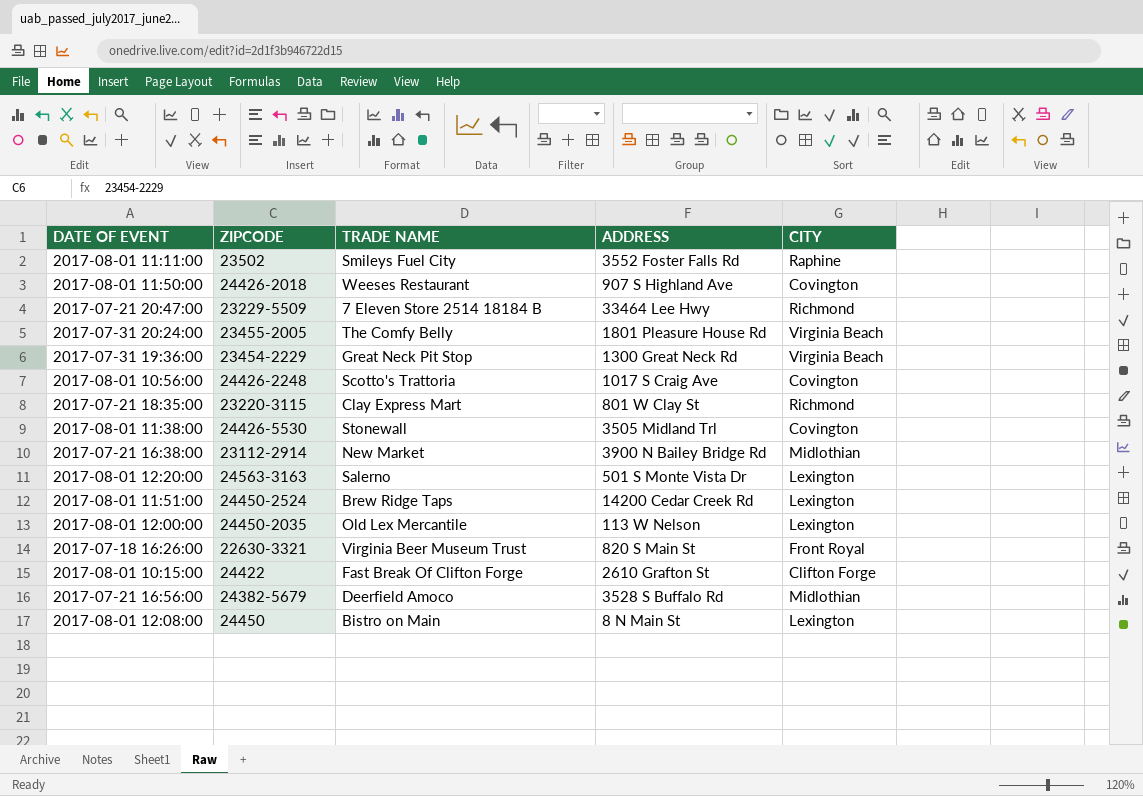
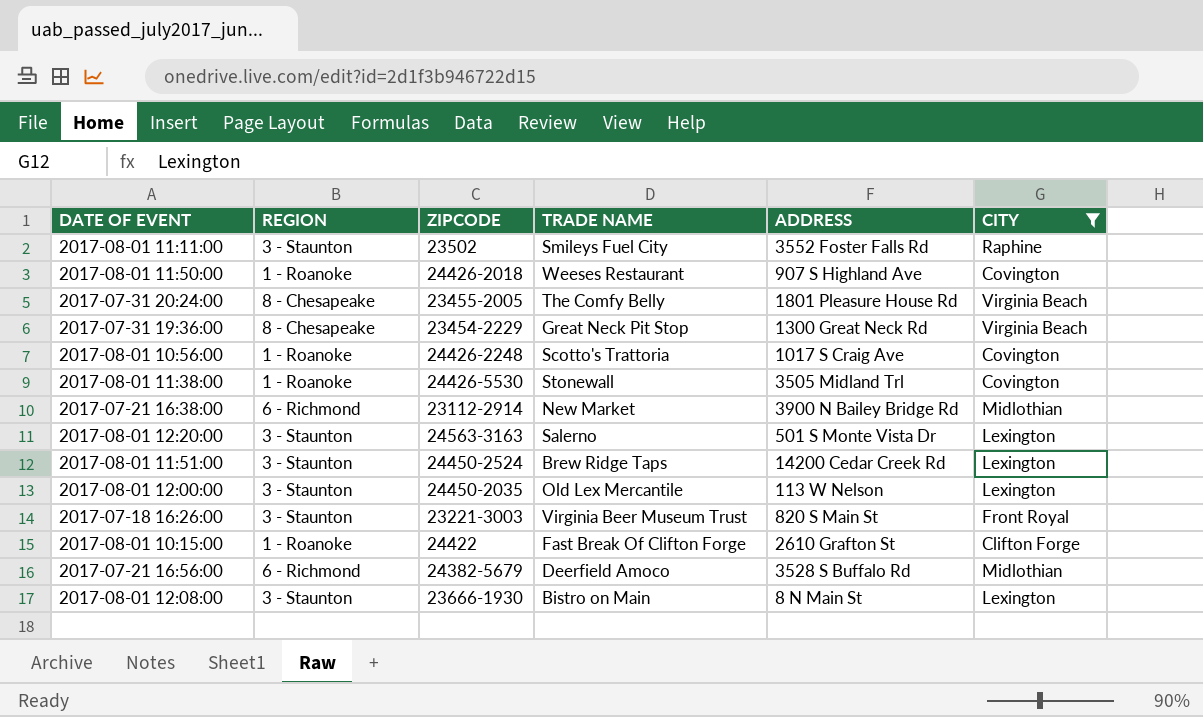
filter: none -> CITY != Richmond
column REGION | position: none -> 2
2017-07-18 16:26:00 | ZIPCODE: 22630-3321 -> 23221-3003
2017-08-01 12:08:00 | ZIPCODE: 24450 -> 23666-1930

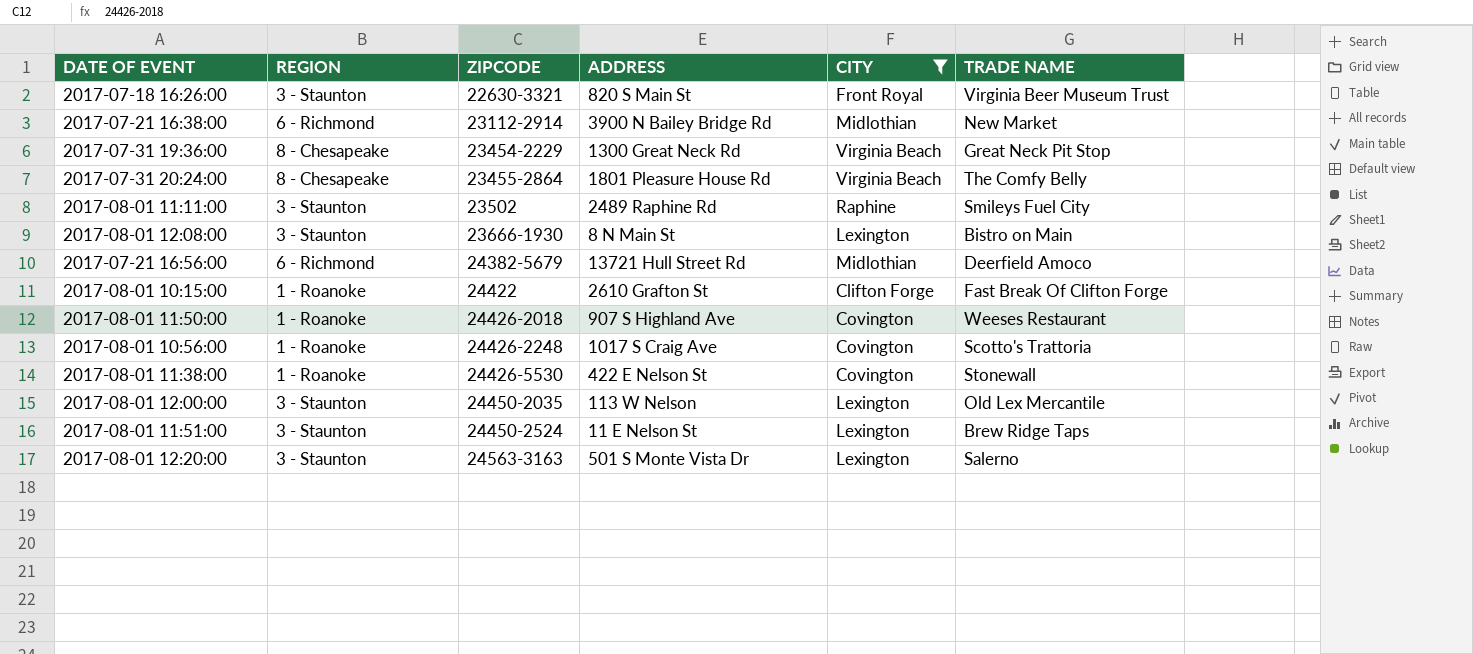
row order: none -> ZIPCODE ascending
column TRADE NAME | position: 4 -> 6
2017-07-18 16:26:00 | ZIPCODE: 23221-3003 -> 22630-3321
2017-07-31 20:24:00 | ZIPCODE: 23455-2005 -> 23455-2864
2017-08-01 11:11:00 | ADDRESS: 3552 Foster Falls Rd -> 2489 Raphine Rd
2017-07-21 16:56:00 | ADDRESS: 3528 S Buffalo Rd -> 13721 Hull Street Rd
2017-08-01 11:38:00 | ADDRESS: 3505 Midland Trl -> 422 E Nelson St
2017-08-01 11:51:00 | ADDRESS: 14200 Cedar Creek Rd -> 11 E Nelson St

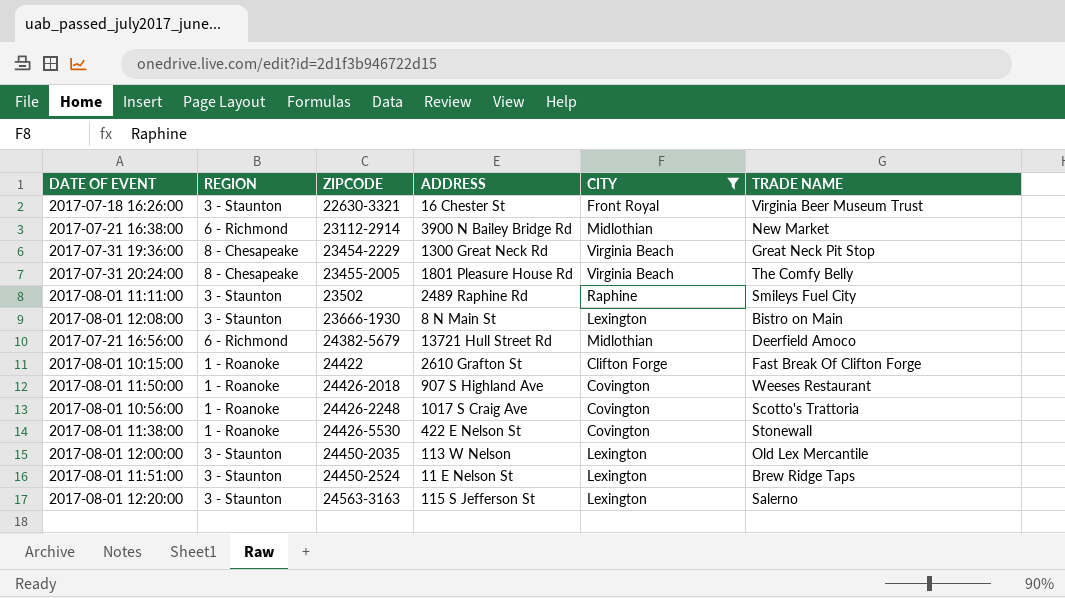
2017-07-18 16:26:00 | ADDRESS: 820 S Main St -> 16 Chester St
2017-07-31 20:24:00 | ZIPCODE: 23455-2864 -> 23455-2005
2017-08-01 12:20:00 | ADDRESS: 501 S Monte Vista Dr -> 115 S Jefferson St

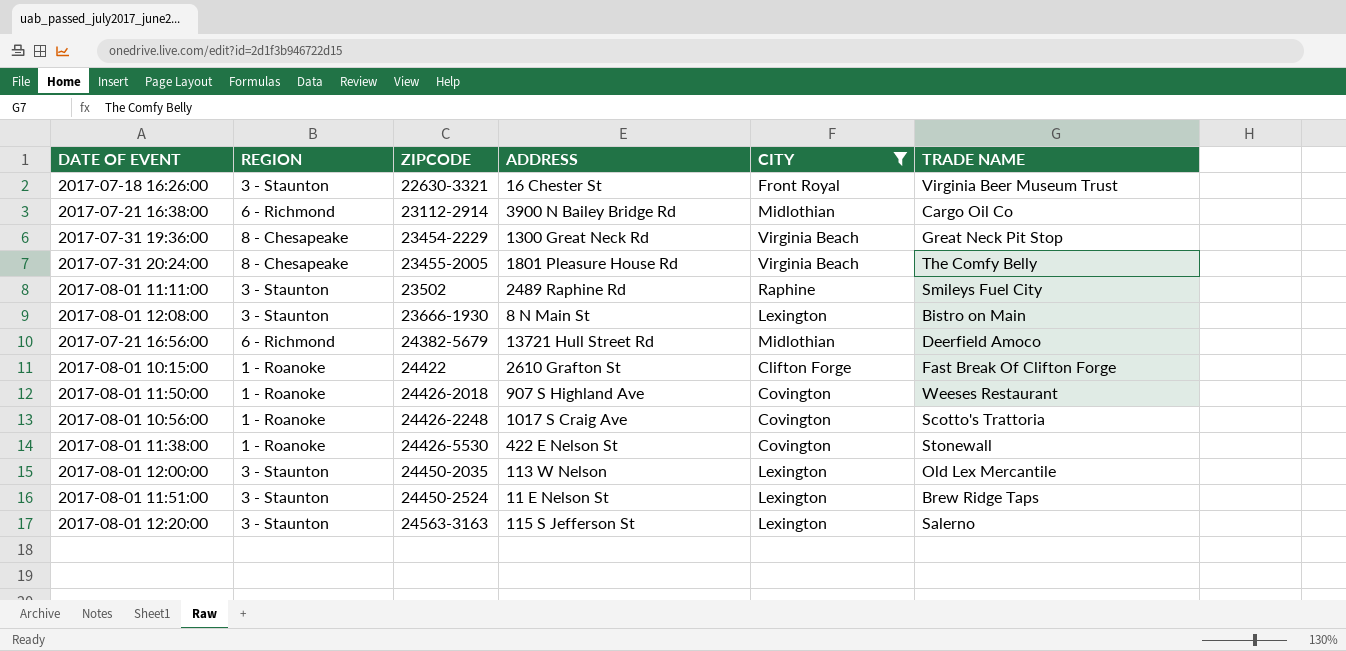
2017-07-21 16:38:00 | TRADE NAME: New Market -> Cargo Oil Co

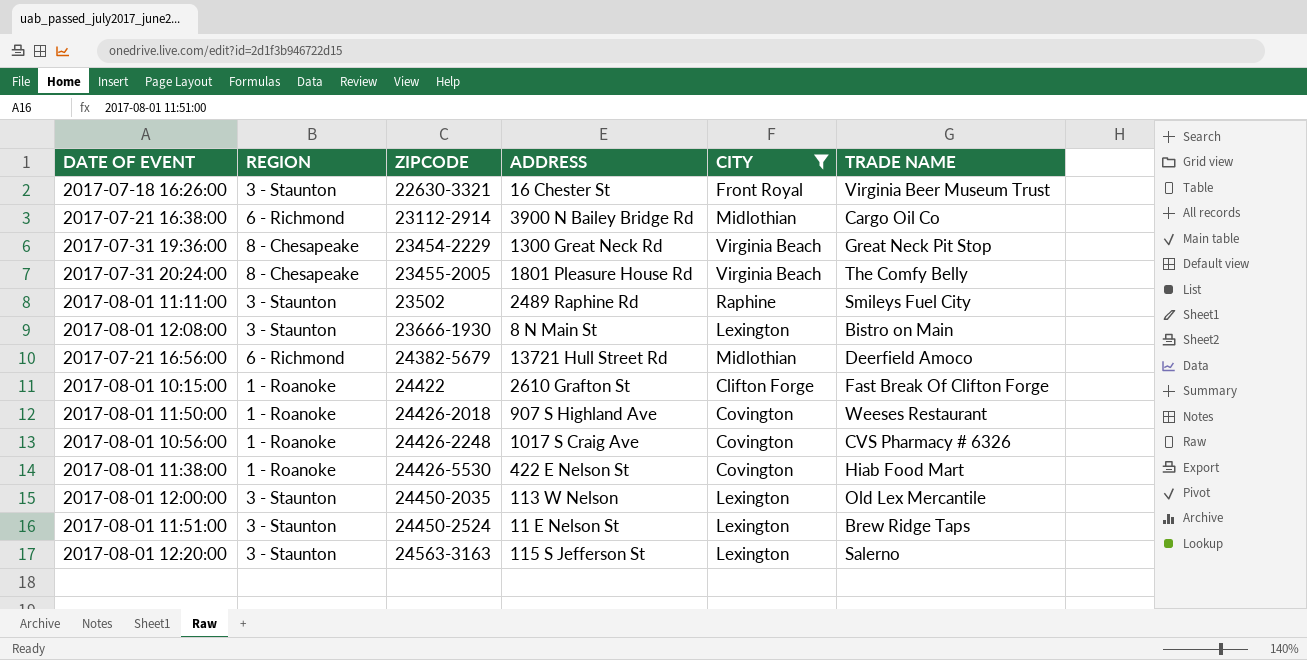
2017-08-01 10:56:00 | TRADE NAME: Scotto's Trattoria -> CVS Pharmacy # 6326
2017-08-01 11:38:00 | TRADE NAME: Stonewall -> Hiab Food Mart

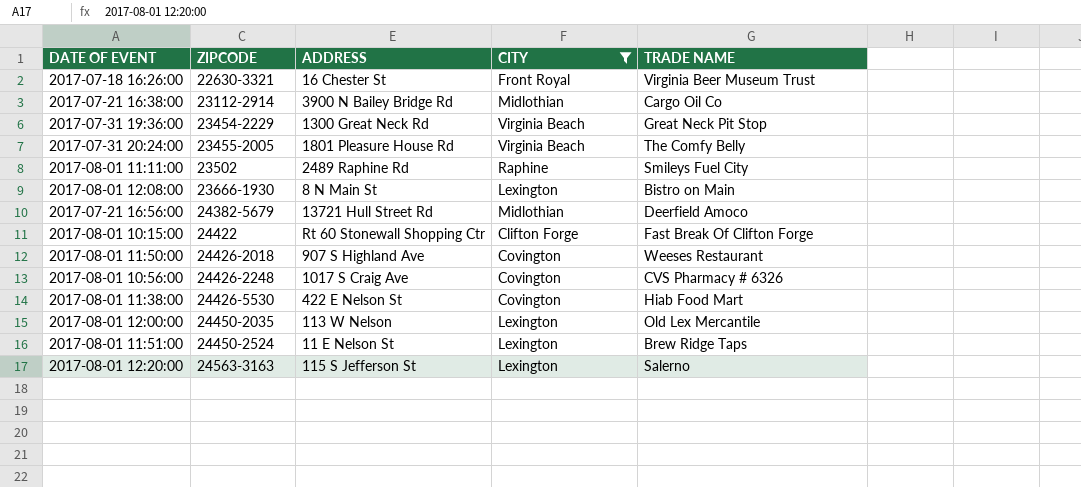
column REGION | position: 2 -> none
2017-08-01 10:15:00 | ADDRESS: 2610 Grafton St -> Rt 60 Stonewall Shopping Ctr

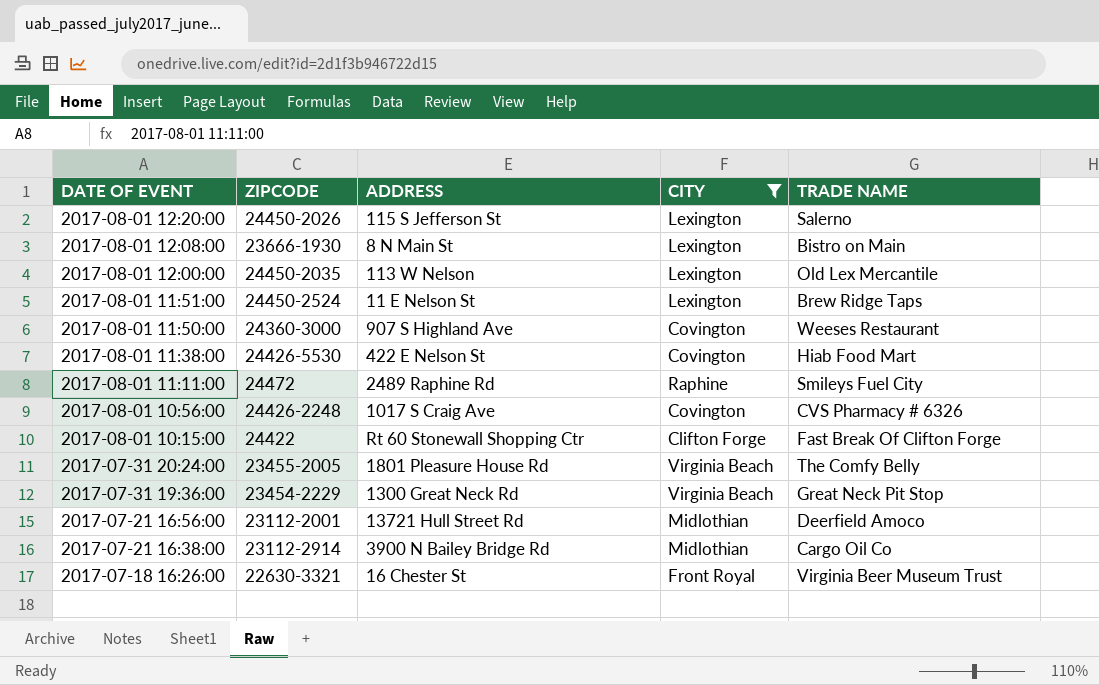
row order: ZIPCODE ascending -> DATE OF EVENT descending
2017-08-01 12:20:00 | ZIPCODE: 24563-3163 -> 24450-2026
2017-08-01 11:50:00 | ZIPCODE: 24426-2018 -> 24360-3000
2017-08-01 11:11:00 | ZIPCODE: 23502 -> 24472
2017-07-21 16:56:00 | ZIPCODE: 24382-5679 -> 23112-2001

